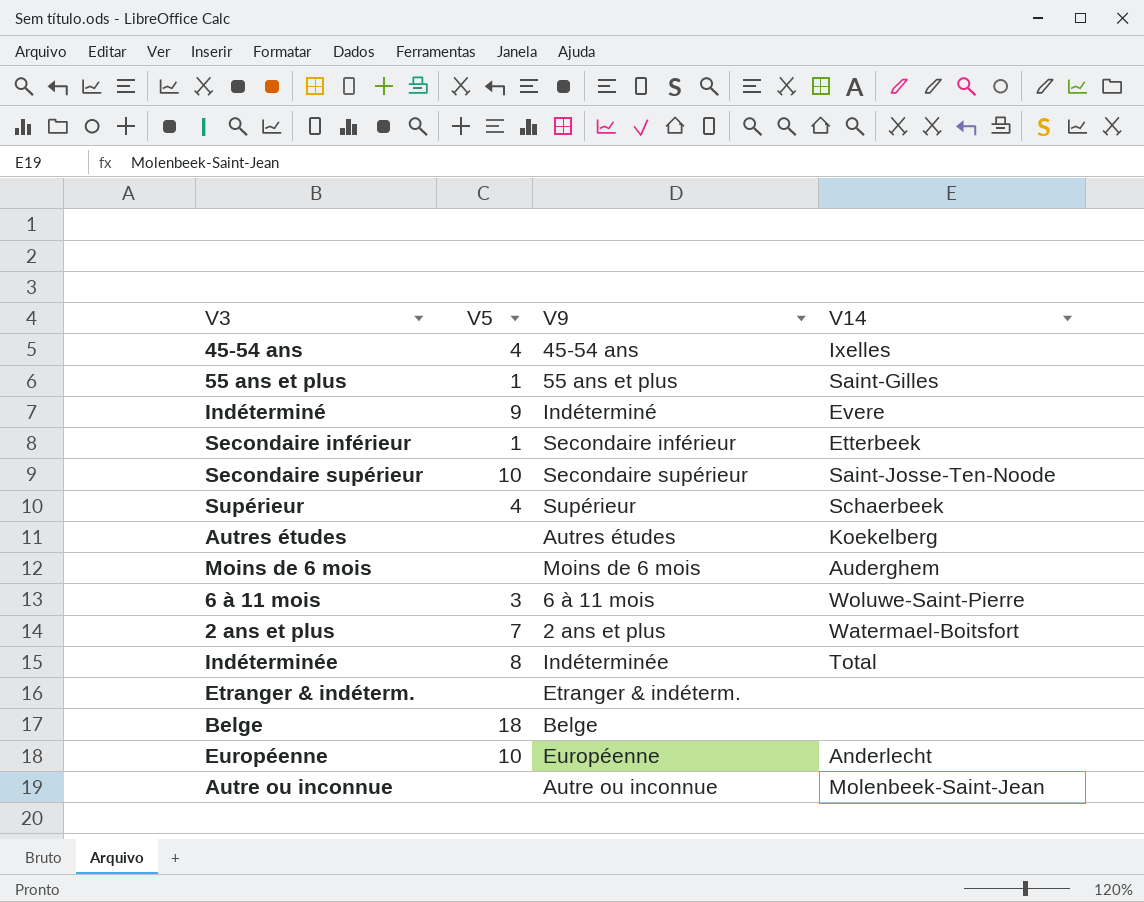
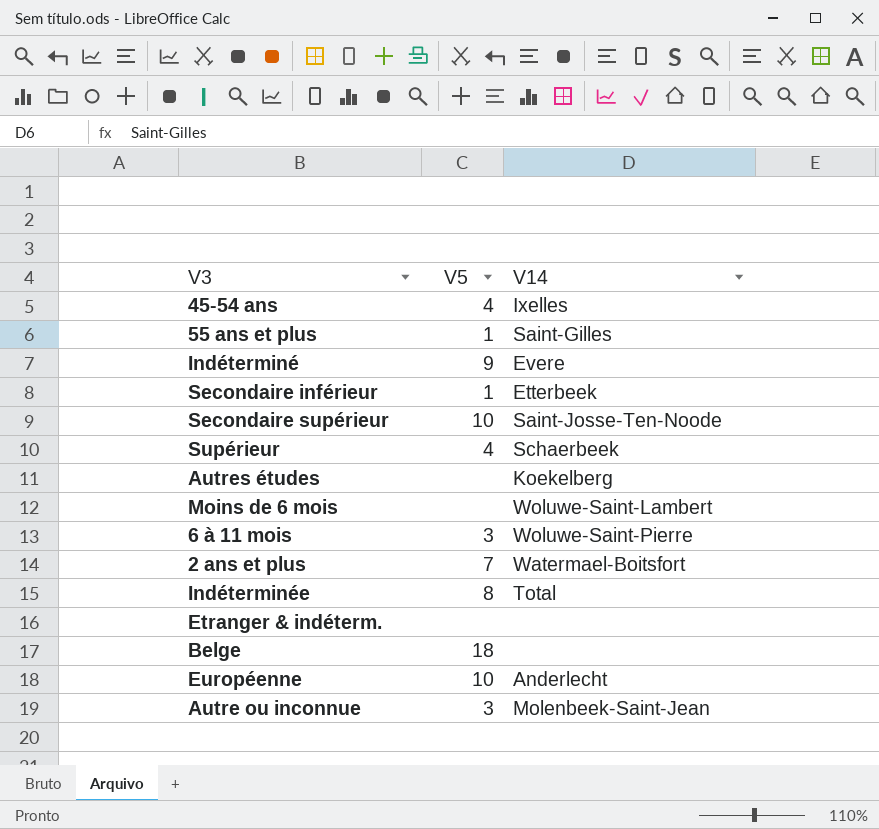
column V9 | position: 3 -> none
Moins de 6 mois | V14: Auderghem -> Woluwe-Saint-Lambert
Autre ou inconnue | V5: none -> 3

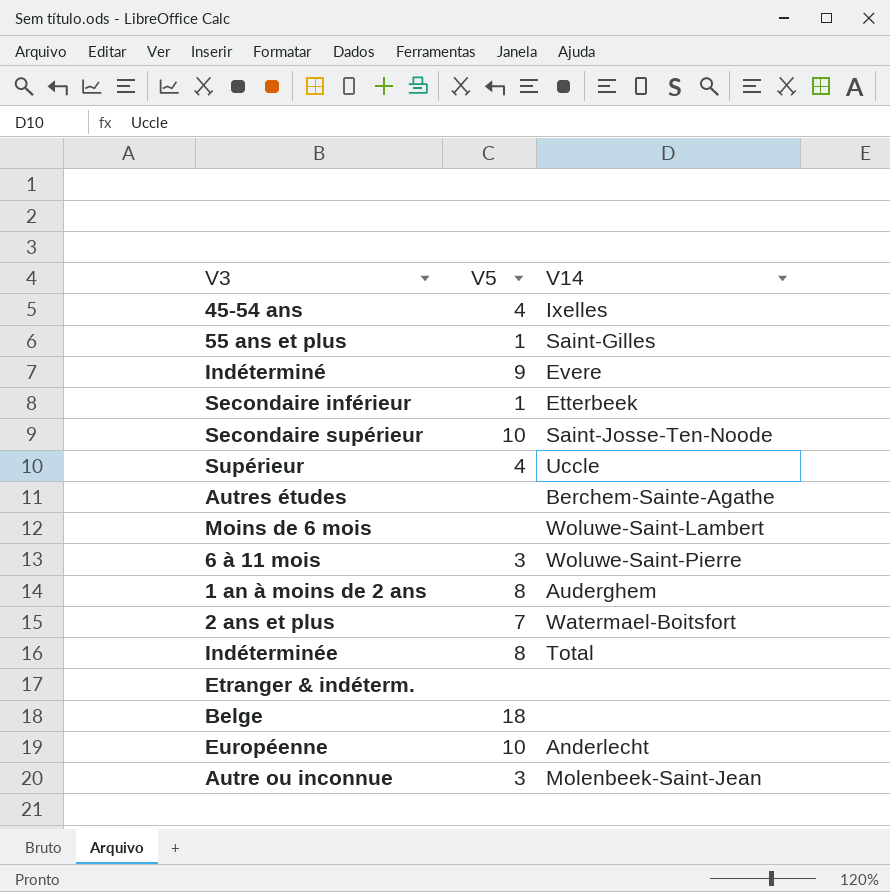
Supérieur | V14: Schaerbeek -> Uccle
Autres études | V14: Koekelberg -> Berchem-Sainte-Agathe
row 1 an à moins de 2 ans: none -> 8 | Auderghem

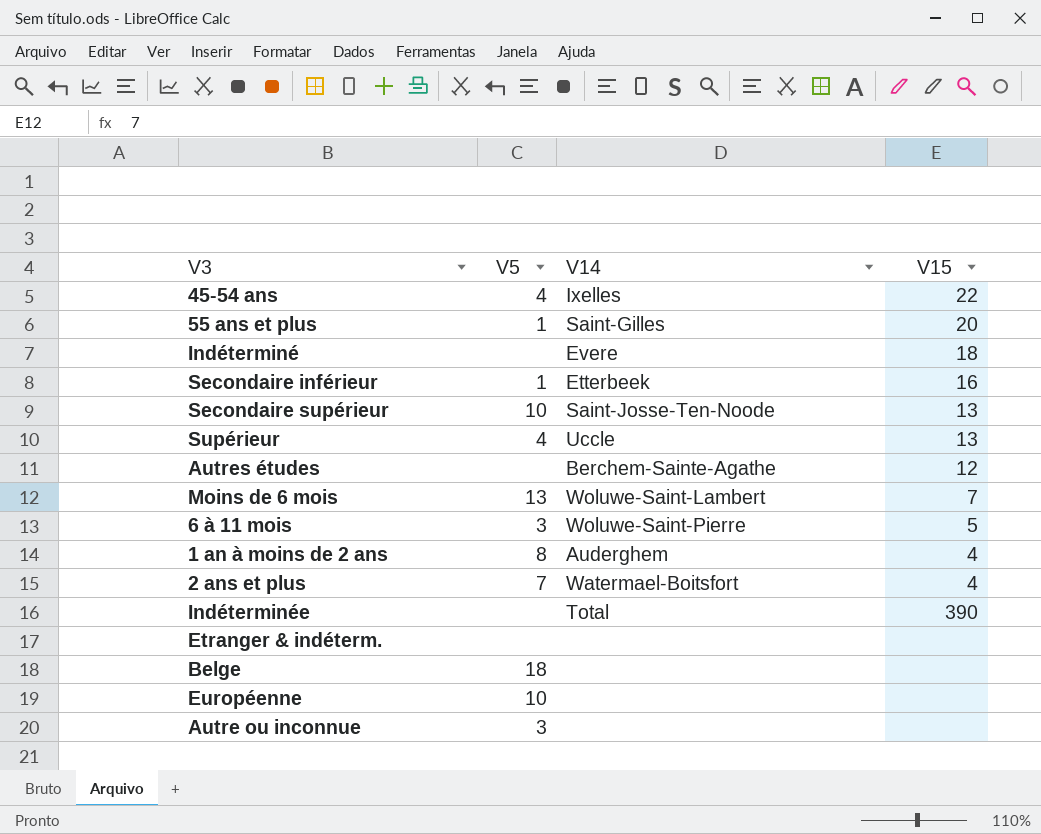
column V15 | position: none -> 4
Indéterminé | V5: 9 -> none
Moins de 6 mois | V5: none -> 13
Indéterminée | V5: 8 -> none
Européenne | V14: Anderlecht -> none
Autre ou inconnue | V14: Molenbeek-Saint-Jean -> none

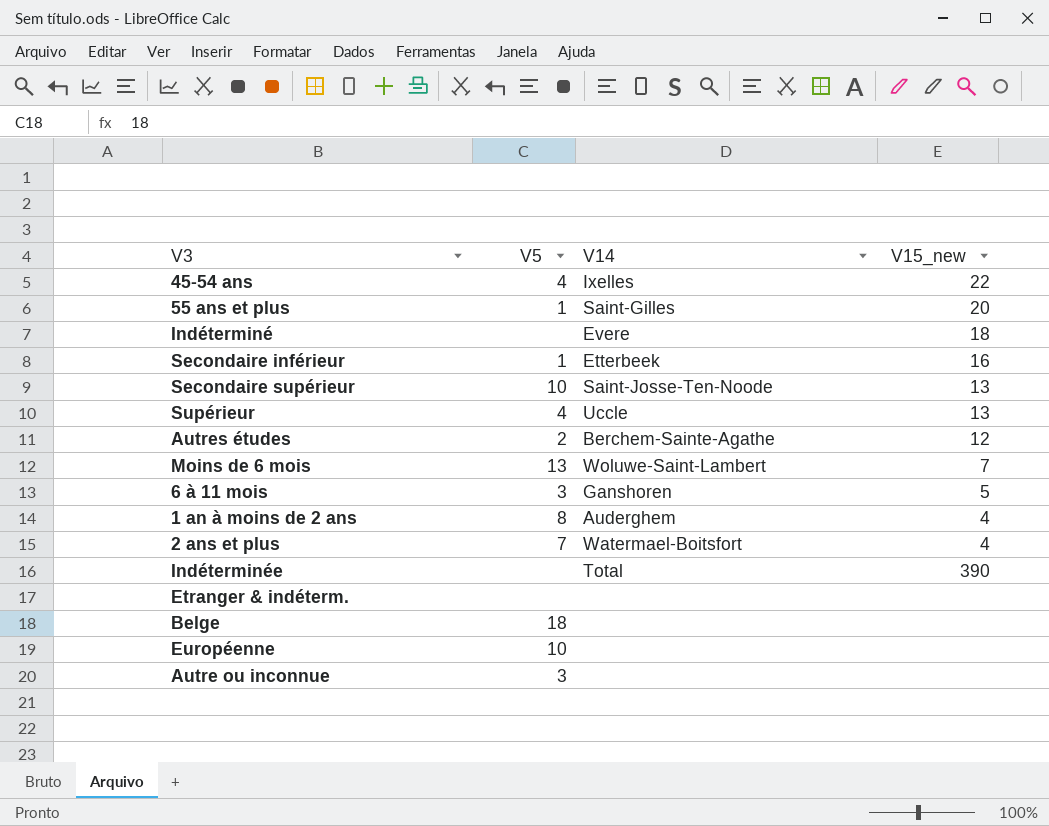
column name: V15 -> V15_new
Autres études | V5: none -> 2
6 à 11 mois | V14: Woluwe-Saint-Pierre -> Ganshoren

